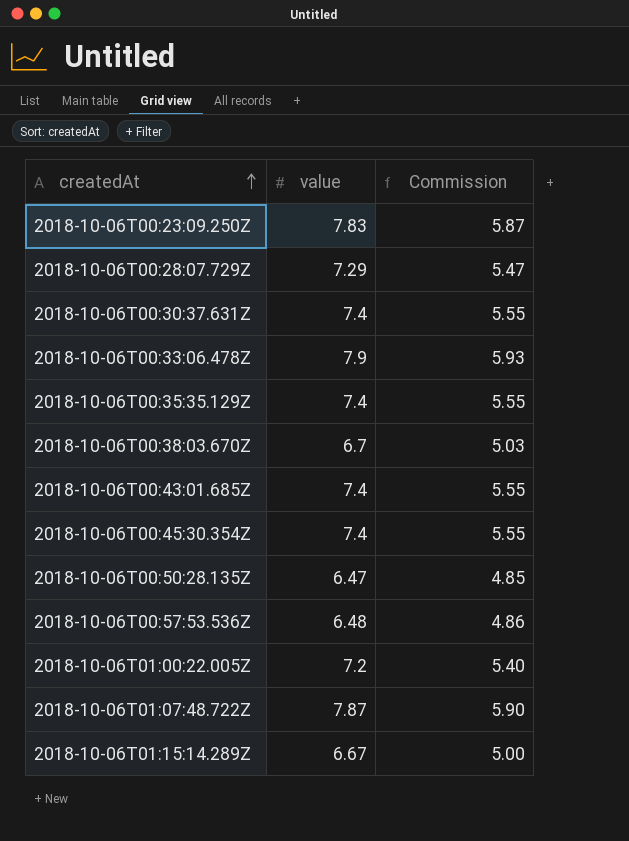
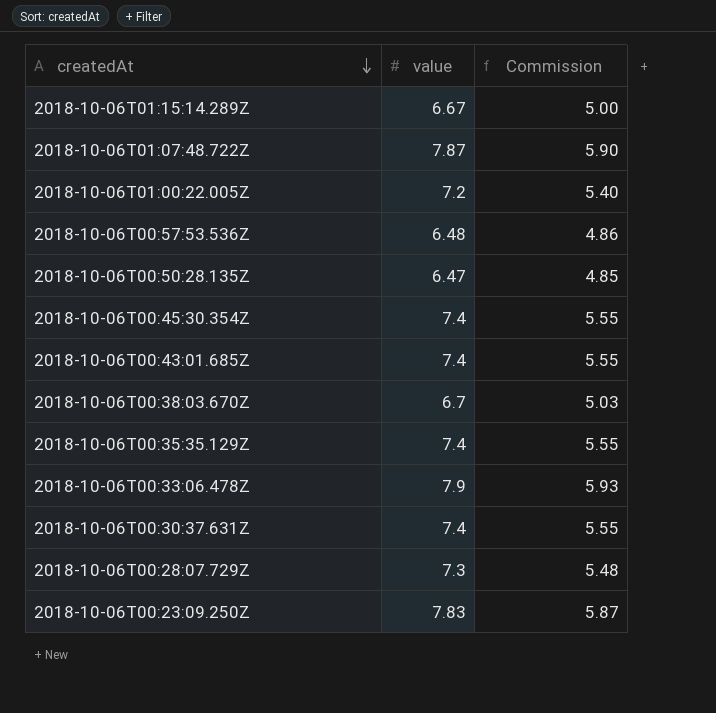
row order: createdAt ascending -> createdAt descending
2018-10-06T00:28:07.729Z | value: 7.29 -> 7.3
2018-10-06T00:28:07.729Z | Commission: 5.47 -> 5.48

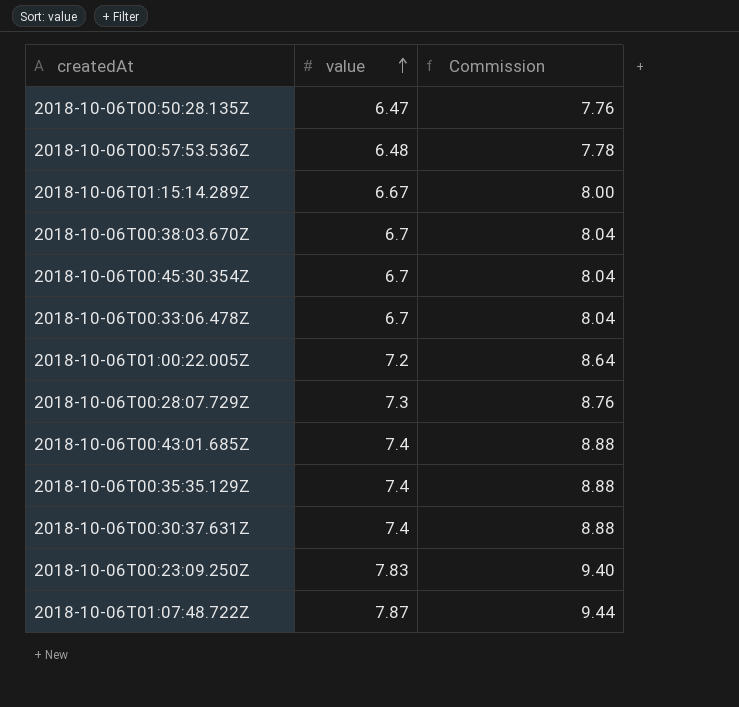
row order: createdAt descending -> value ascending
column Commission | formula: [value] * 0.75 -> [value] * 1.2
2018-10-06T00:45:30.354Z | value: 7.4 -> 6.7
2018-10-06T00:33:06.478Z | value: 7.9 -> 6.7

